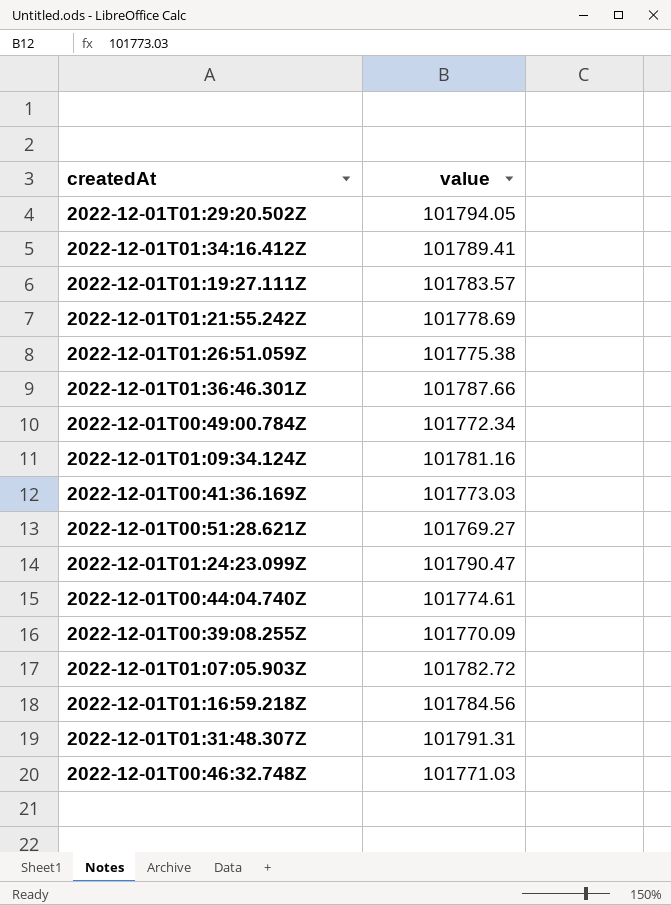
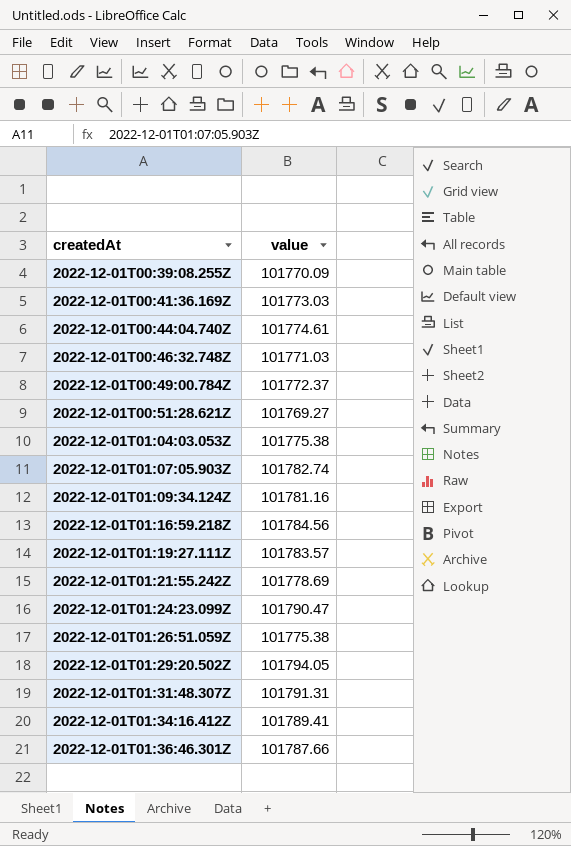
row order: none -> createdAt ascending
2022-12-01T00:49:00.784Z | value: 101772.34 -> 101772.37
row 2022-12-01T01:04:03.053Z: none -> 101775.38
2022-12-01T01:07:05.903Z | value: 101782.72 -> 101782.74

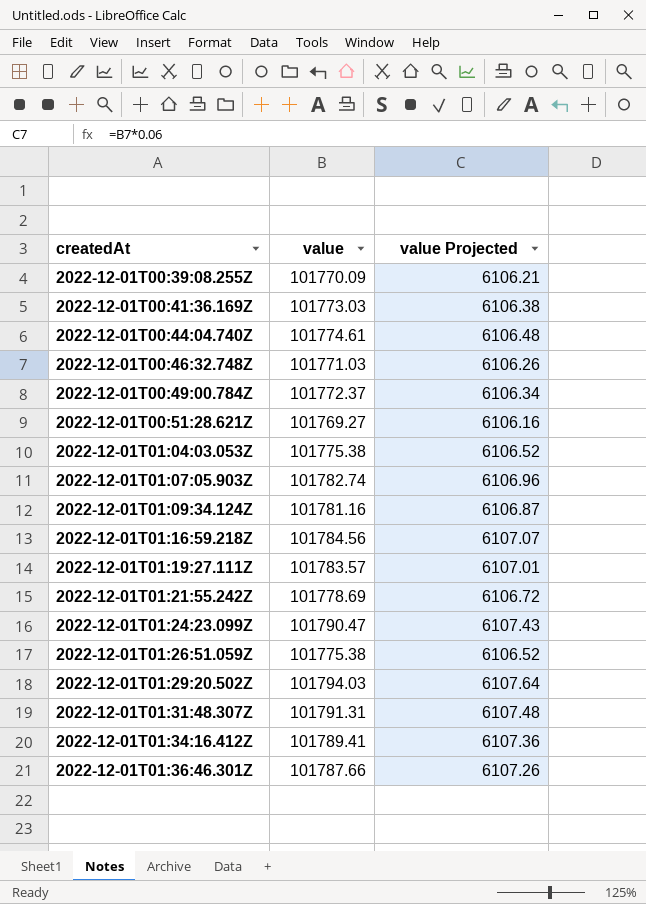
column value Projected | formula: none -> [value] * 0.06
2022-12-01T01:29:20.502Z | value: 101794.05 -> 101794.03

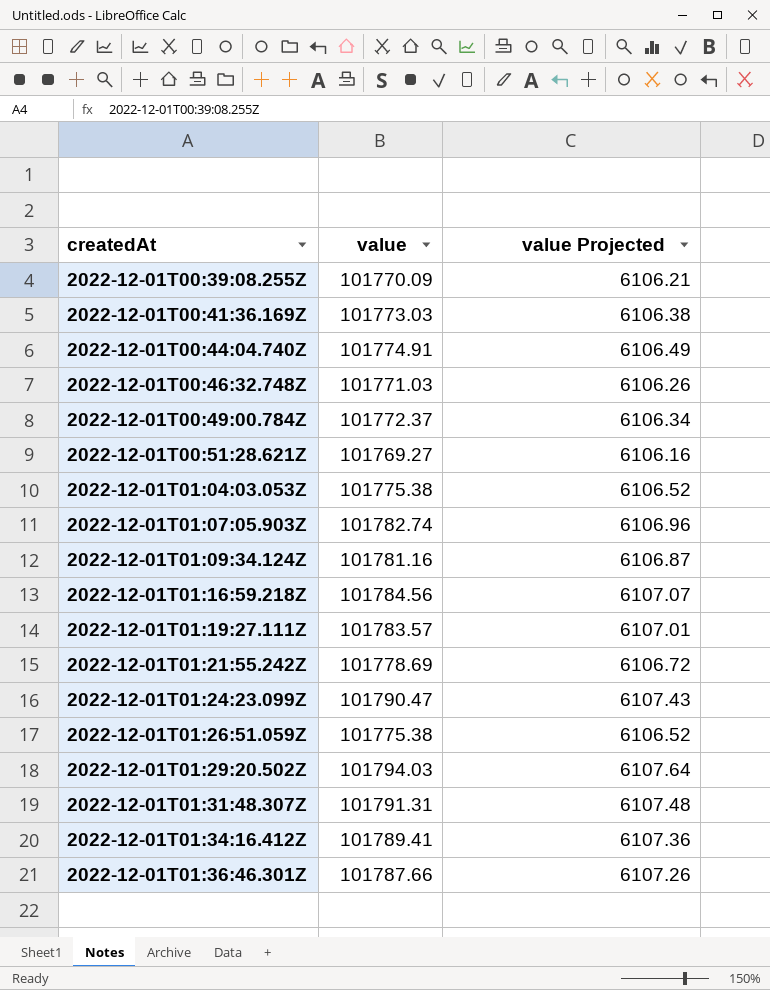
2022-12-01T00:44:04.740Z | value: 101774.61 -> 101774.91
2022-12-01T00:44:04.740Z | value Projected: 6106.48 -> 6106.49

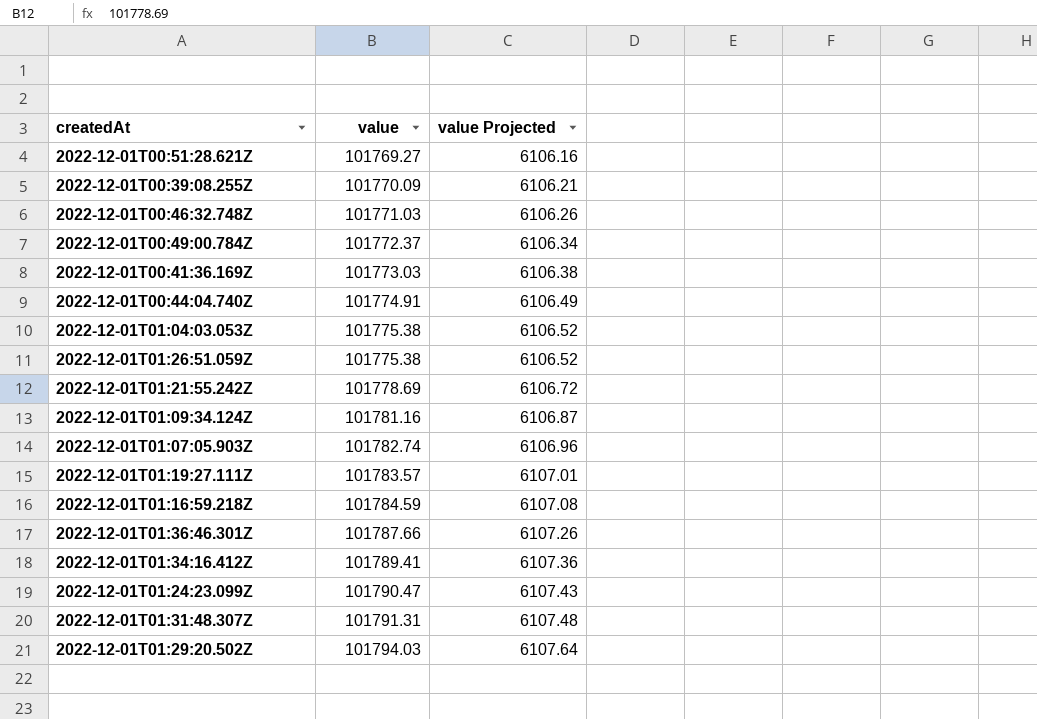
row order: createdAt ascending -> value ascending
2022-12-01T01:16:59.218Z | value: 101784.56 -> 101784.59
2022-12-01T01:16:59.218Z | value Projected: 6107.07 -> 6107.08

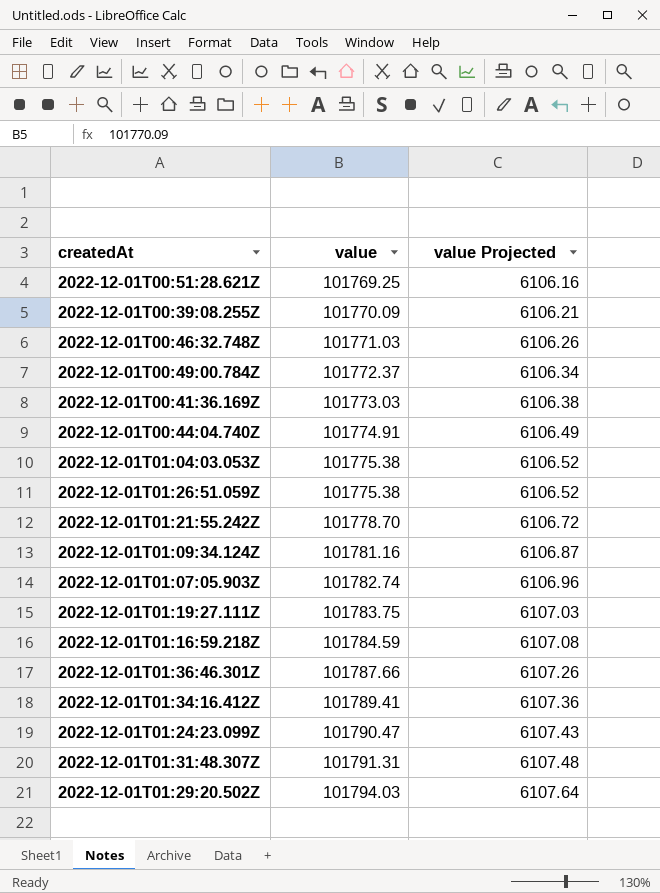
2022-12-01T00:51:28.621Z | value: 101769.27 -> 101769.25
2022-12-01T01:21:55.242Z | value: 101778.69 -> 101778.70
2022-12-01T01:19:27.111Z | value: 101783.57 -> 101783.75
2022-12-01T01:19:27.111Z | value Projected: 6107.01 -> 6107.03

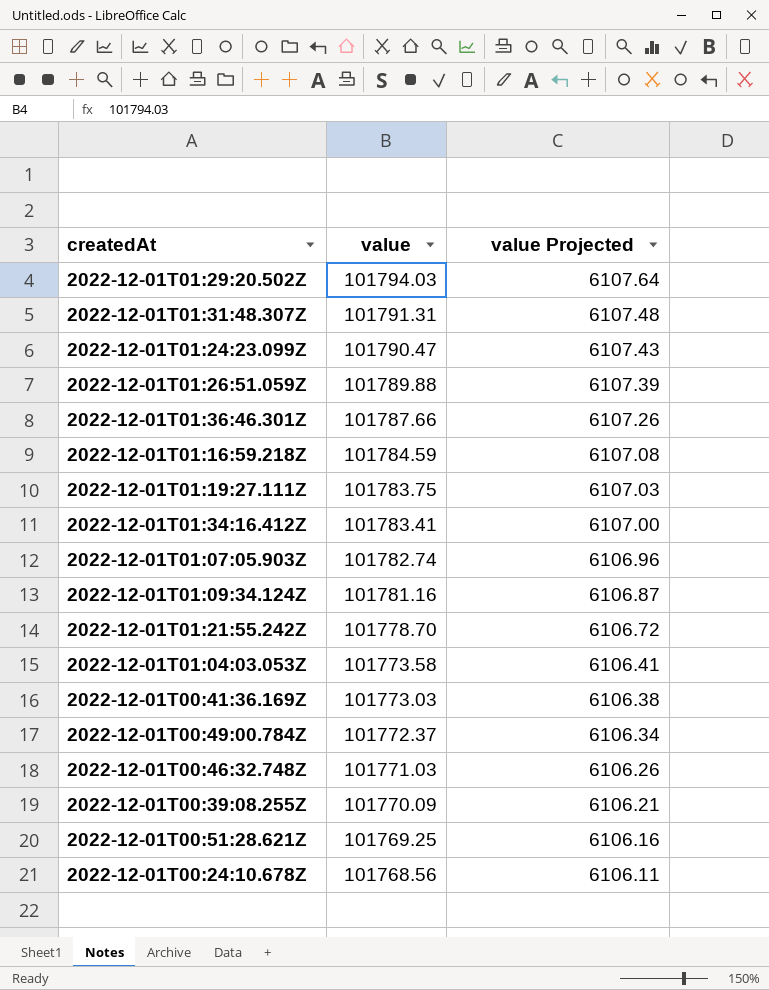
row order: value ascending -> value descending
row 2022-12-01T00:44:04.740Z: 101774.91 | 6106.49 -> none
2022-12-01T01:26:51.059Z | value: 101775.38 -> 101789.88
2022-12-01T01:26:51.059Z | value Projected: 6106.52 -> 6107.39
2022-12-01T01:34:16.412Z | value: 101789.41 -> 101783.41
2022-12-01T01:34:16.412Z | value Projected: 6107.36 -> 6107.00
2022-12-01T01:04:03.053Z | value: 101775.38 -> 101773.58
2022-12-01T01:04:03.053Z | value Projected: 6106.52 -> 6106.41
row 2022-12-01T00:24:10.678Z: none -> 101768.56 | 6106.11

